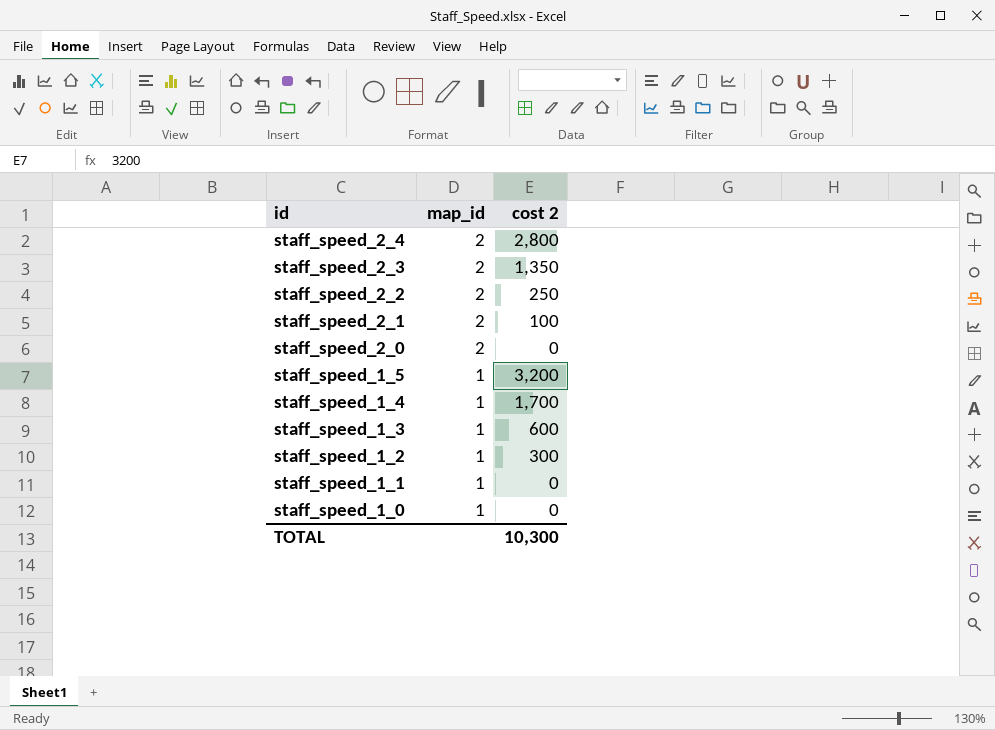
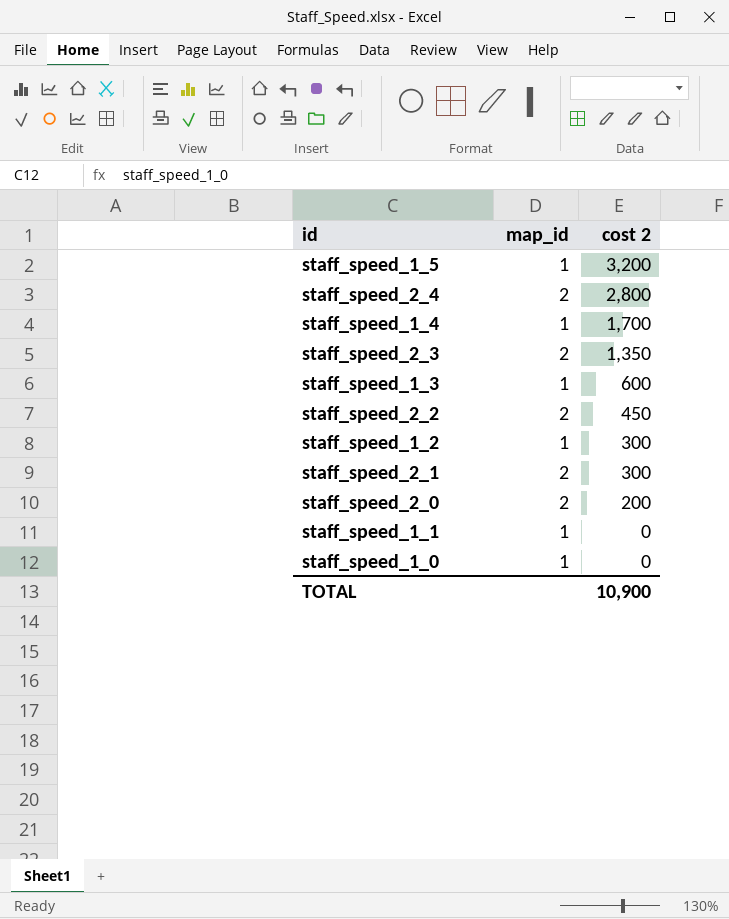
row order: id descending -> cost 2 descending
staff_speed_2_2 | cost 2: 250 -> 450
staff_speed_2_1 | cost 2: 100 -> 300
staff_speed_2_0 | cost 2: 0 -> 200
TOTAL | cost 2: 10,300 -> 10,900

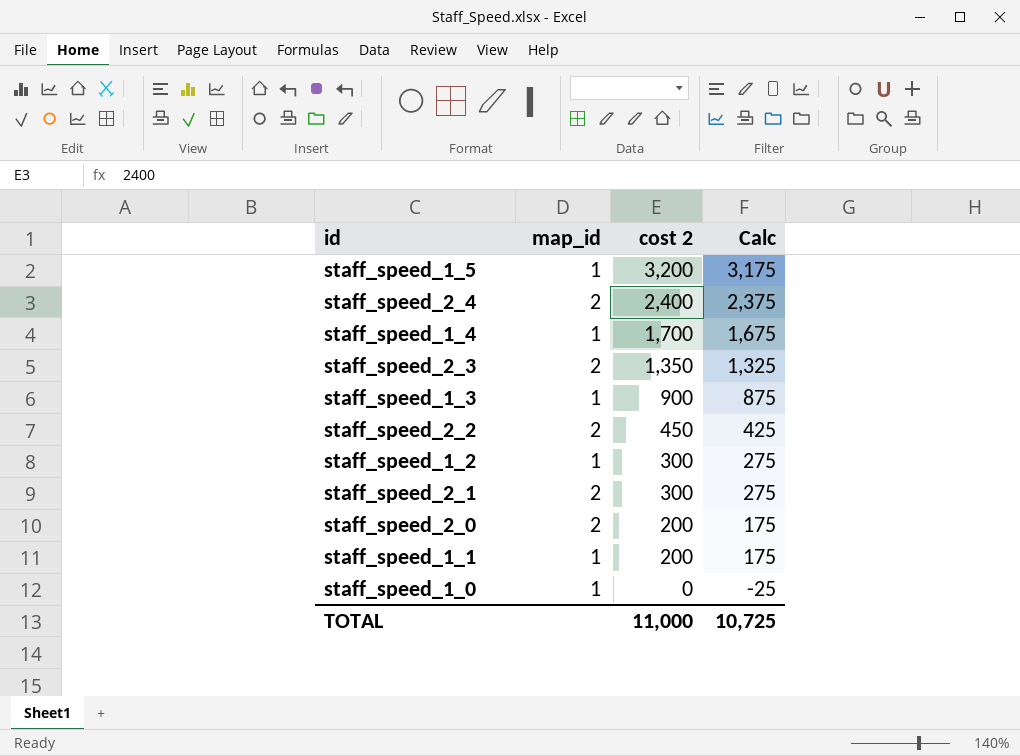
column Calc | formula: none -> [cost 2] - 25
staff_speed_2_4 | cost 2: 2,800 -> 2,400
staff_speed_1_3 | cost 2: 600 -> 900
staff_speed_1_1 | cost 2: 0 -> 200
TOTAL | cost 2: 10,900 -> 11,000

